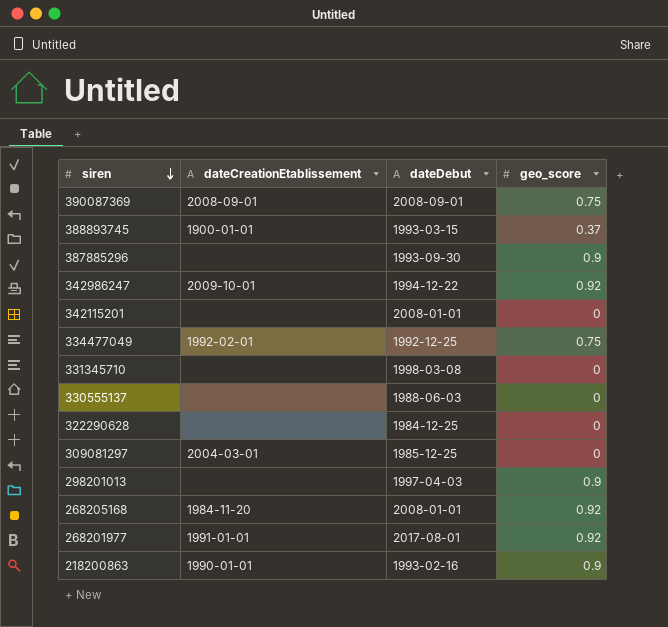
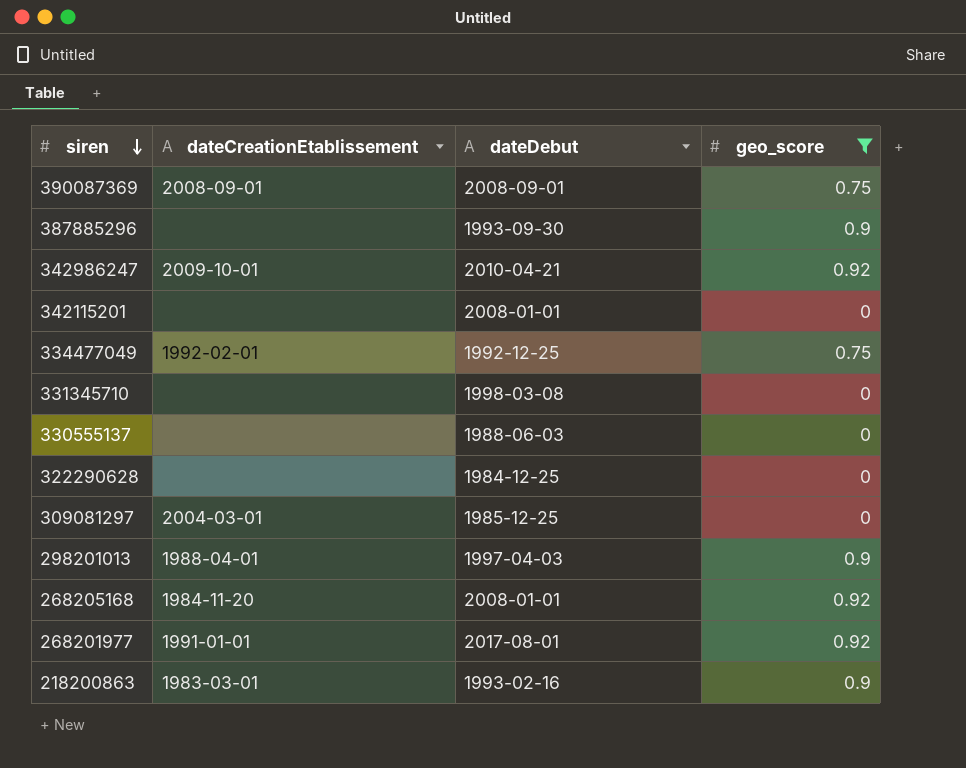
filter: none -> geo_score != 0.37
342986247 | dateDebut: 1994-12-22 -> 2010-04-21
298201013 | dateCreationEtablissement: none -> 1988-04-01
218200863 | dateCreationEtablissement: 1990-01-01 -> 1983-03-01

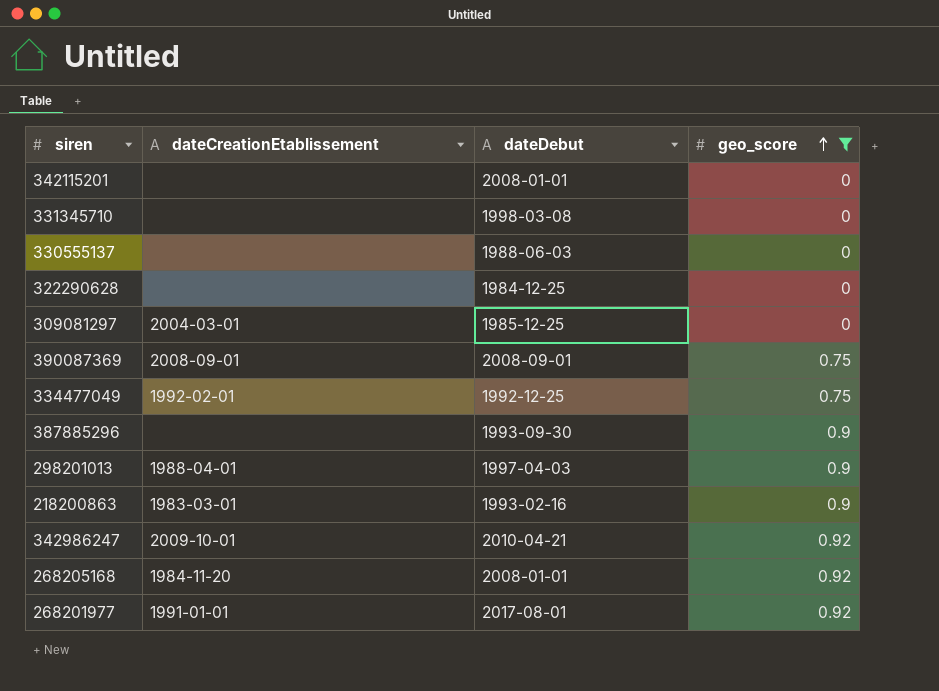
row order: siren descending -> geo_score ascending

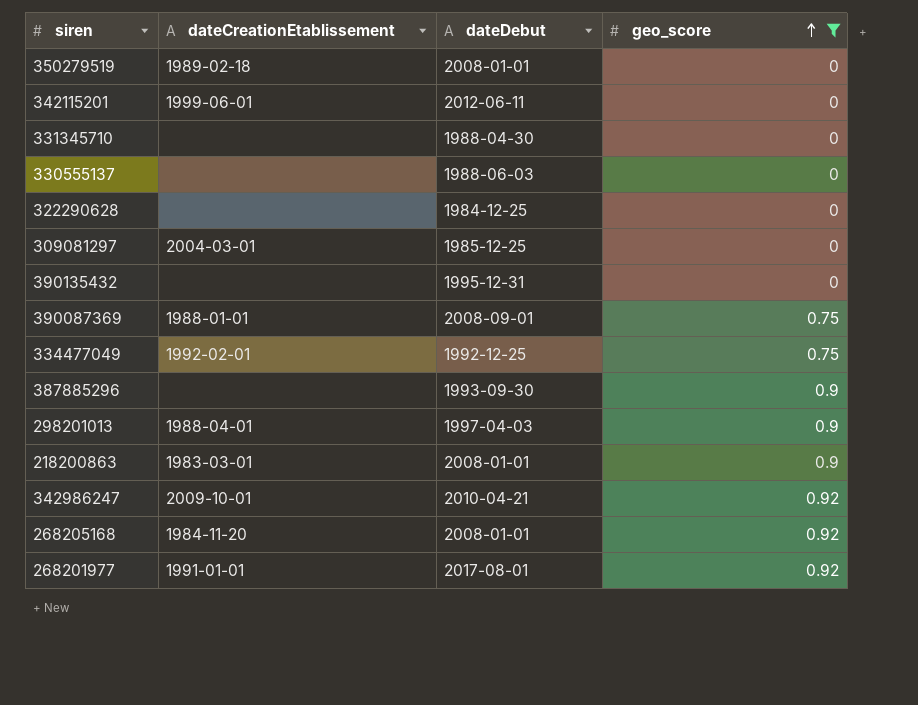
row 350279519: none -> 1989-02-18 | 2008-01-01 | 0
342115201 | dateCreationEtablissement: none -> 1999-06-01
342115201 | dateDebut: 2008-01-01 -> 2012-06-11
331345710 | dateDebut: 1998-03-08 -> 1988-04-30
row 390135432: none -> none | 1995-12-31 | 0
390087369 | dateCreationEtablissement: 2008-09-01 -> 1988-01-01
218200863 | dateDebut: 1993-02-16 -> 2008-01-01

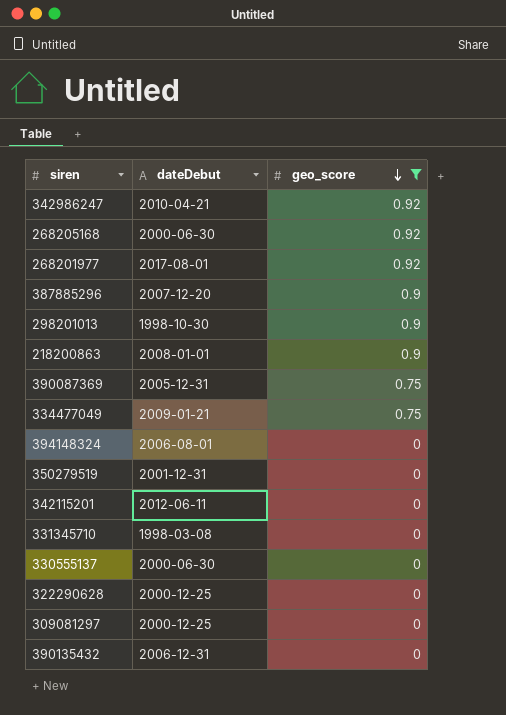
row order: geo_score ascending -> geo_score descending
column dateCreationEtablissement | position: 2 -> none
268205168 | dateDebut: 2008-01-01 -> 2000-06-30
387885296 | dateDebut: 1993-09-30 -> 2007-12-20
298201013 | dateDebut: 1997-04-03 -> 1998-10-30
390087369 | dateDebut: 2008-09-01 -> 2005-12-31
334477049 | dateDebut: 1992-12-25 -> 2009-01-21
row 394148324: none -> 2006-08-01 | 0
350279519 | dateDebut: 2008-01-01 -> 2001-12-31
331345710 | dateDebut: 1988-04-30 -> 1998-03-08
330555137 | dateDebut: 1988-06-03 -> 2000-06-30
322290628 | dateDebut: 1984-12-25 -> 2000-12-25
309081297 | dateDebut: 1985-12-25 -> 2000-12-25
390135432 | dateDebut: 1995-12-31 -> 2006-12-31

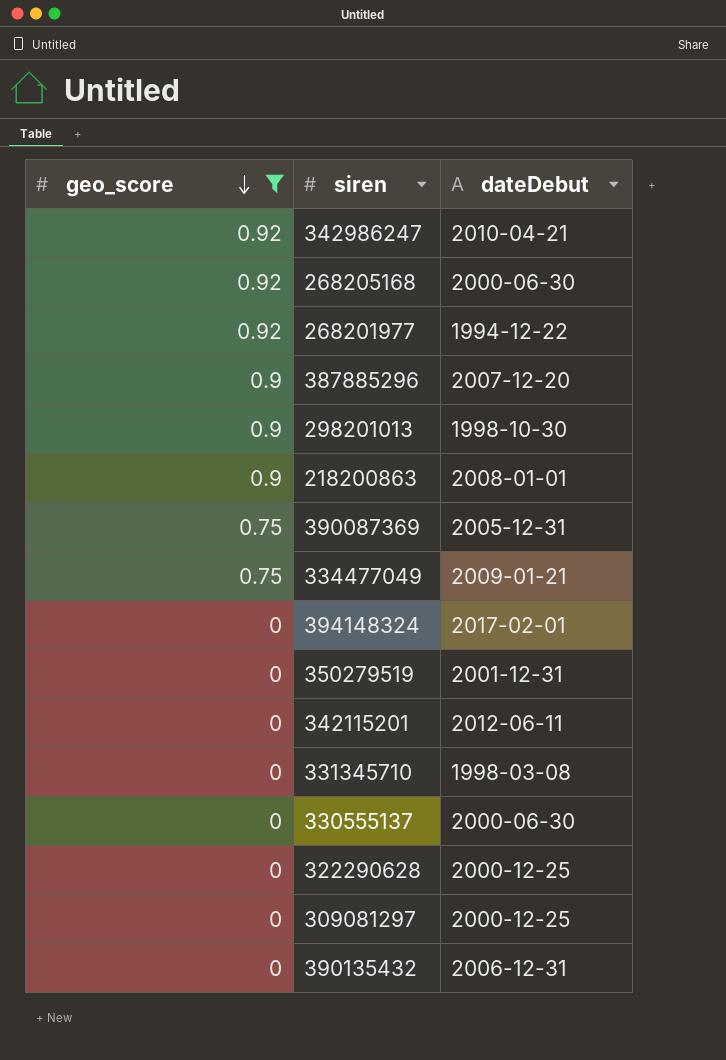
column geo_score | position: 3 -> 1
268201977 | dateDebut: 2017-08-01 -> 1994-12-22
394148324 | dateDebut: 2006-08-01 -> 2017-02-01

